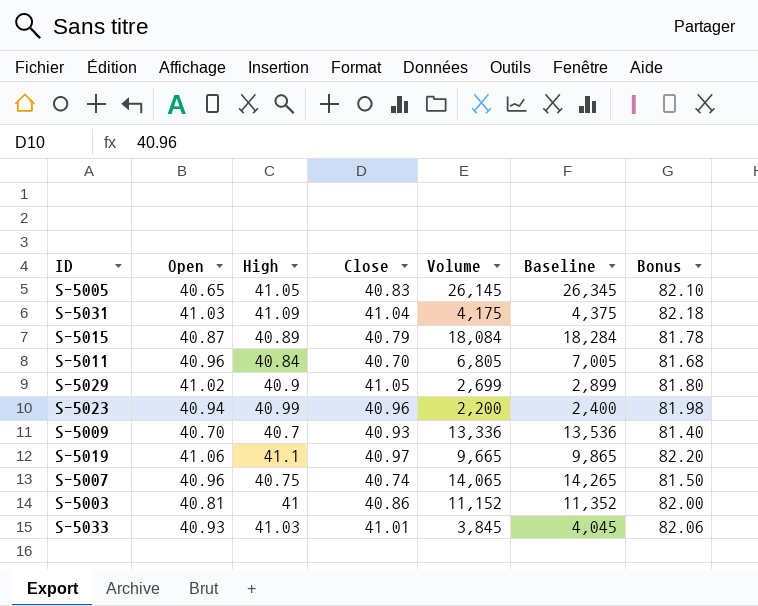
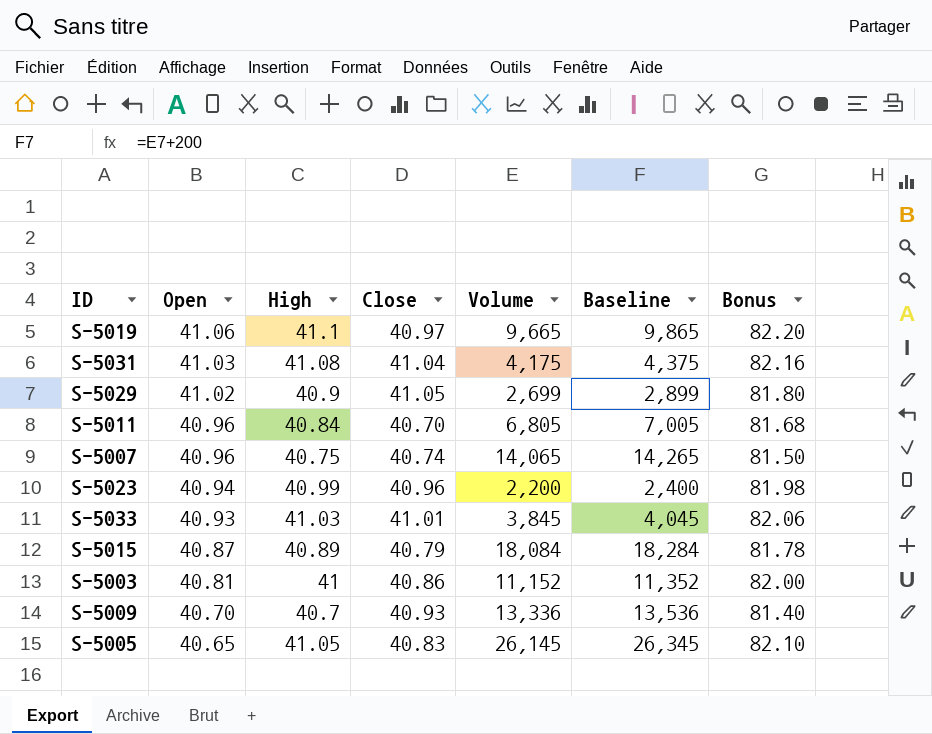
row order: none -> Open descending
S-5031 | High: 41.09 -> 41.08
S-5031 | Bonus: 82.18 -> 82.16

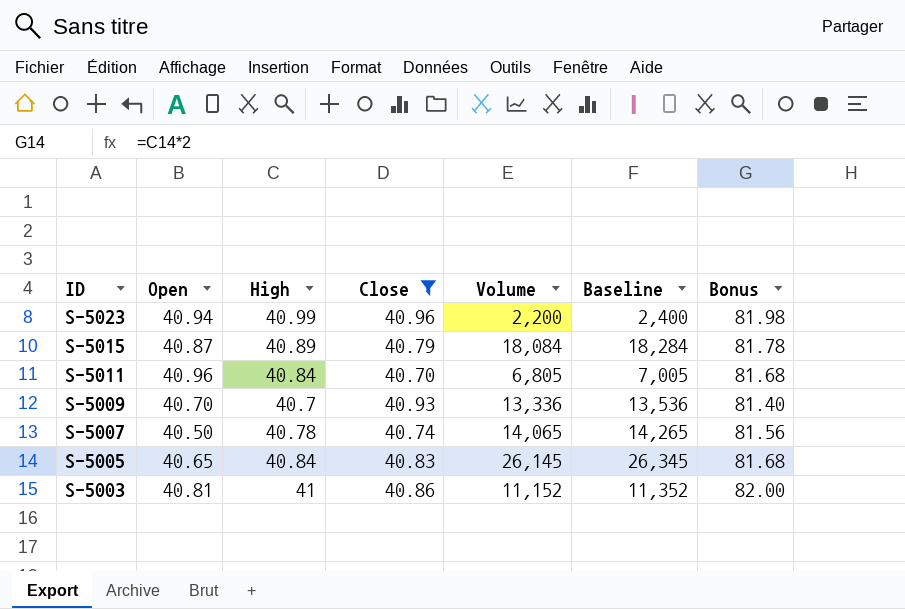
filter: none -> Close <= 40.96
row order: Open descending -> ID descending
S-5007 | Open: 40.96 -> 40.50
S-5007 | High: 40.75 -> 40.78
S-5007 | Bonus: 81.50 -> 81.56
S-5005 | High: 41.05 -> 40.84
S-5005 | Bonus: 82.10 -> 81.68

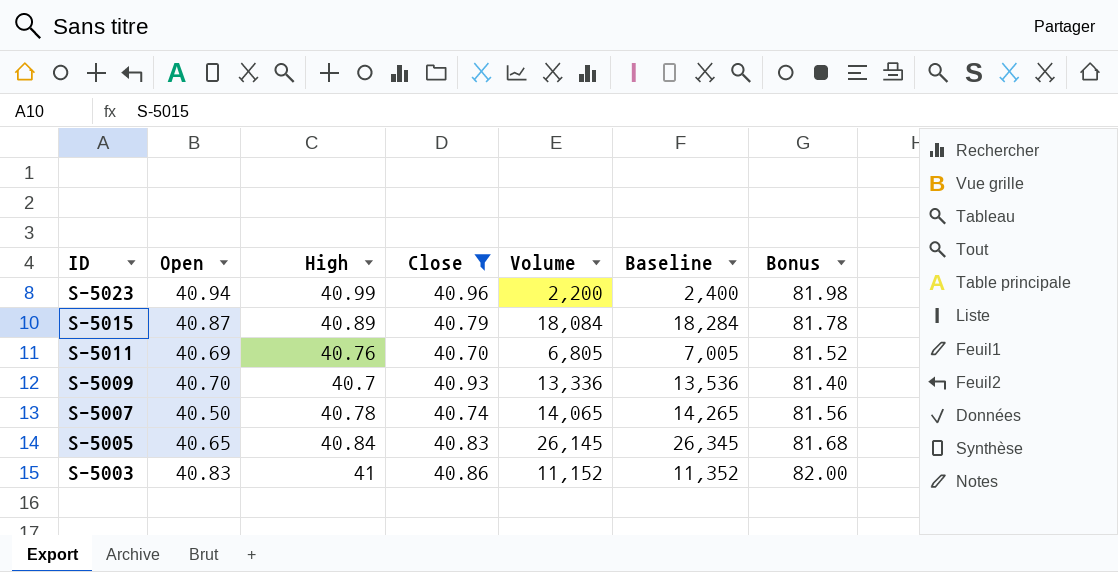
S-5011 | Open: 40.96 -> 40.69
S-5011 | High: 40.84 -> 40.76
S-5011 | Bonus: 81.68 -> 81.52
S-5003 | Open: 40.81 -> 40.83

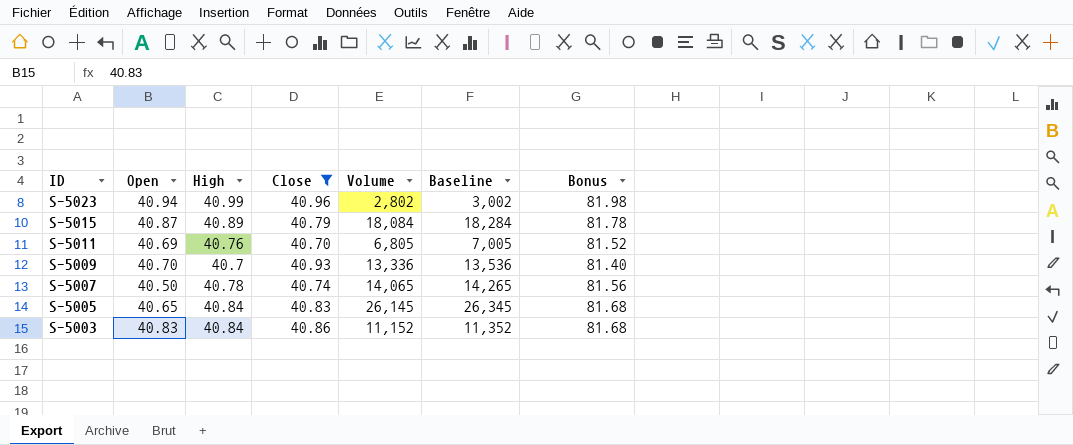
S-5023 | Volume: 2,200 -> 2,802
S-5023 | Baseline: 2,400 -> 3,002
S-5003 | High: 41 -> 40.84
S-5003 | Bonus: 82.00 -> 81.68

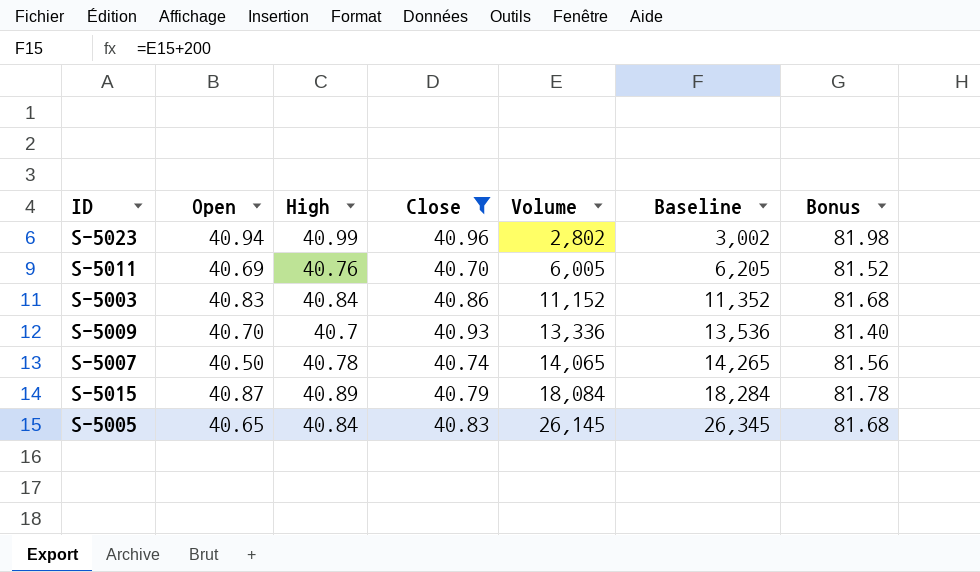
row order: ID descending -> Volume ascending
S-5011 | Volume: 6,805 -> 6,005
S-5011 | Baseline: 7,005 -> 6,205

